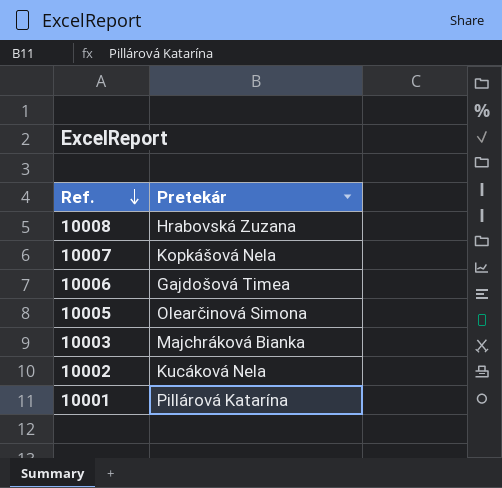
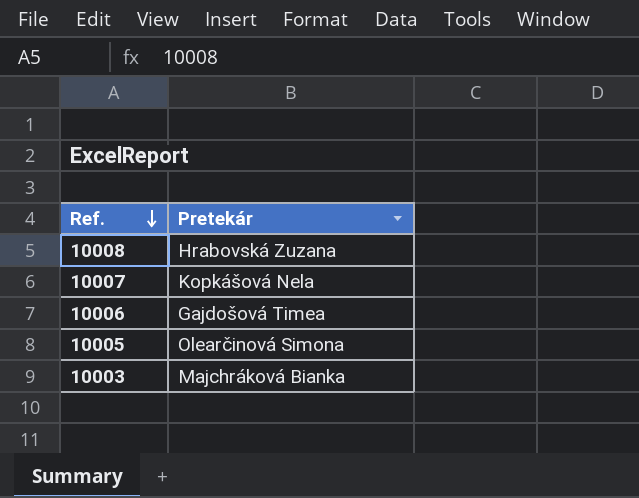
row 10002: Kucáková Nela -> none
row 10001: Pillárová Katarína -> none

